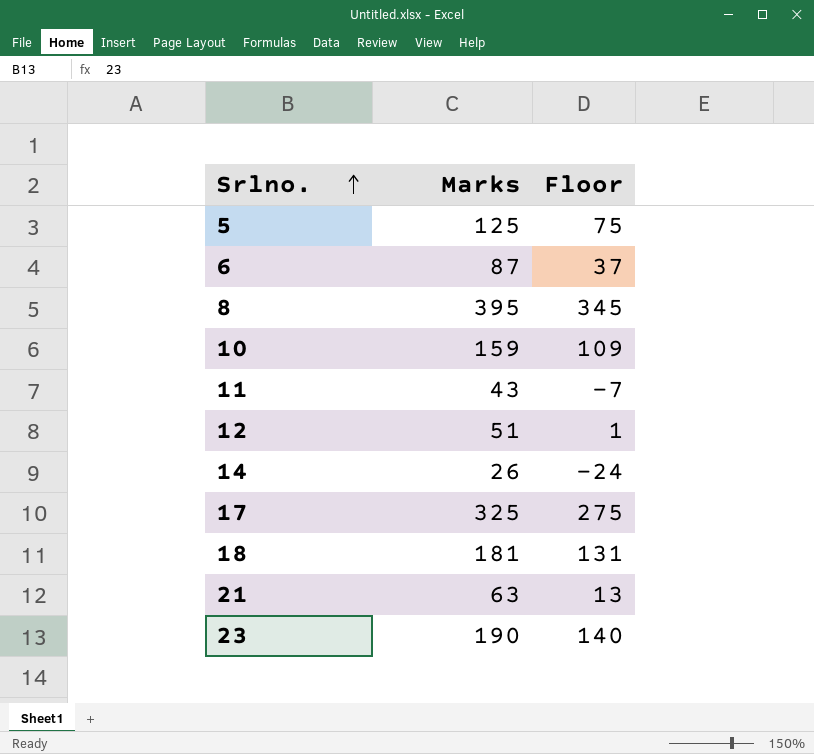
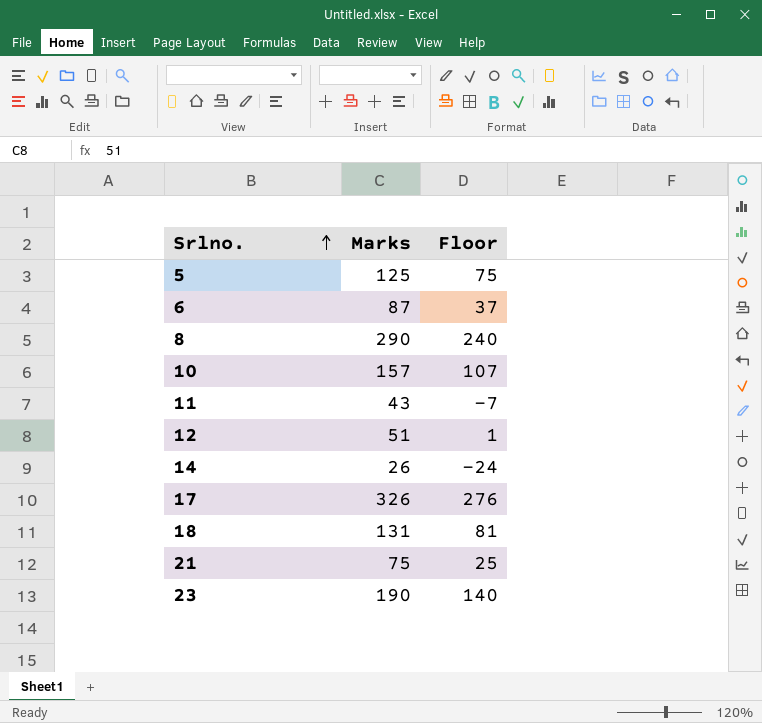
8 | Marks: 395 -> 290
8 | Floor: 345 -> 240
10 | Marks: 159 -> 157
10 | Floor: 109 -> 107
17 | Marks: 325 -> 326
17 | Floor: 275 -> 276
18 | Marks: 181 -> 131
18 | Floor: 131 -> 81
21 | Marks: 63 -> 75
21 | Floor: 13 -> 25

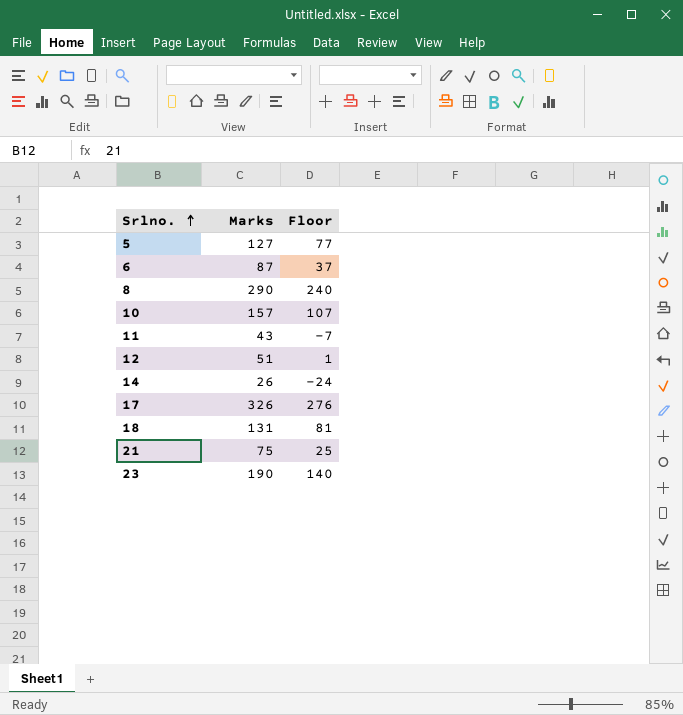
5 | Marks: 125 -> 127
5 | Floor: 75 -> 77

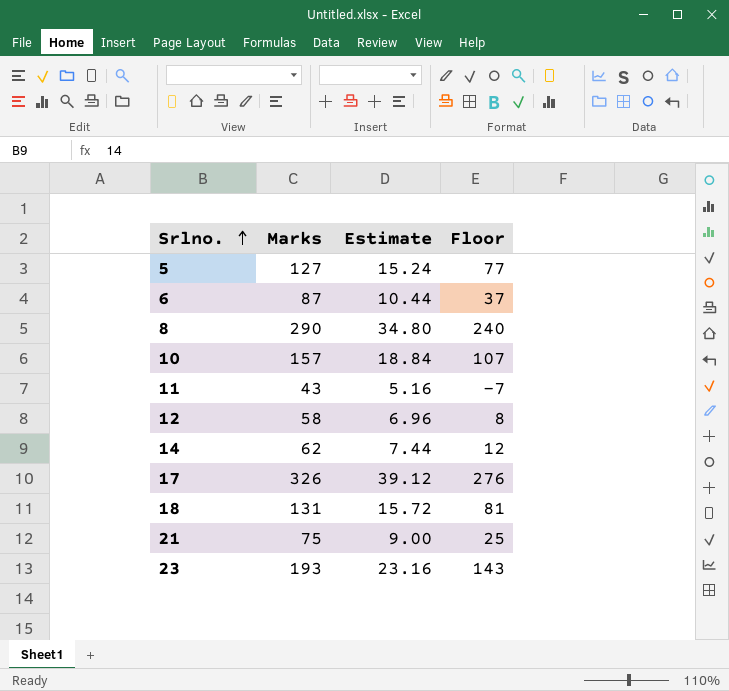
column Estimate | formula: none -> [Marks] * 0.12
12 | Marks: 51 -> 58
12 | Floor: 1 -> 8
14 | Marks: 26 -> 62
14 | Floor: -24 -> 12
23 | Marks: 190 -> 193
23 | Floor: 140 -> 143

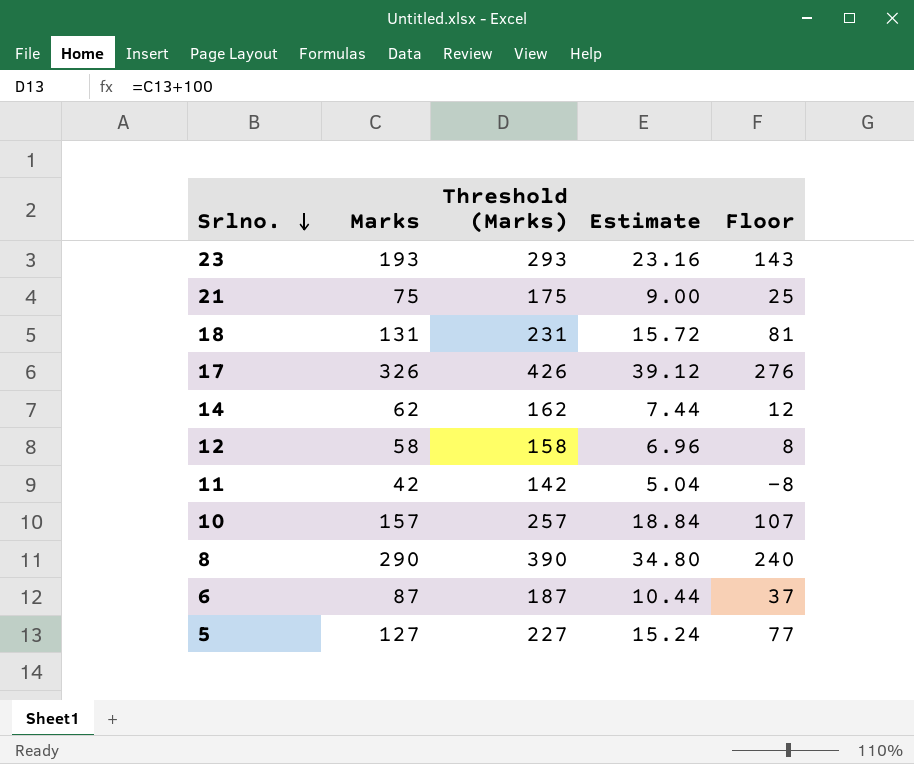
row order: Srlno. ascending -> Srlno. descending
column Threshold (Marks) | formula: none -> [Marks] + 100
11 | Marks: 43 -> 42
11 | Estimate: 5.16 -> 5.04
11 | Floor: -7 -> -8

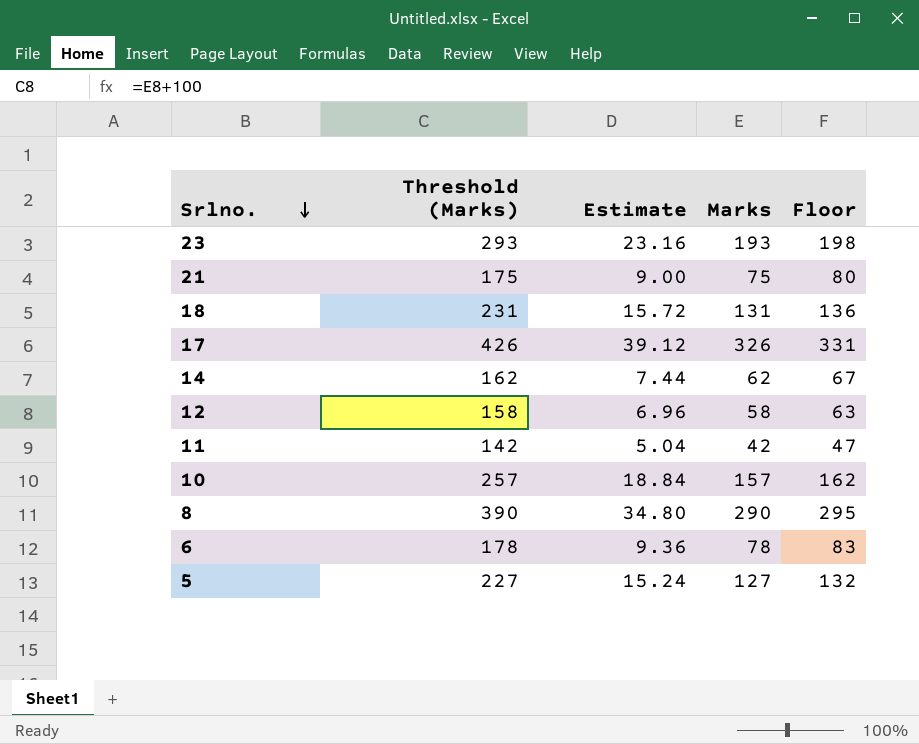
column Marks | position: 2 -> 4
column Floor | formula: [Marks] - 50 -> [Marks] + 5
6 | Threshold (Marks): 187 -> 178
6 | Estimate: 10.44 -> 9.36
6 | Marks: 87 -> 78

